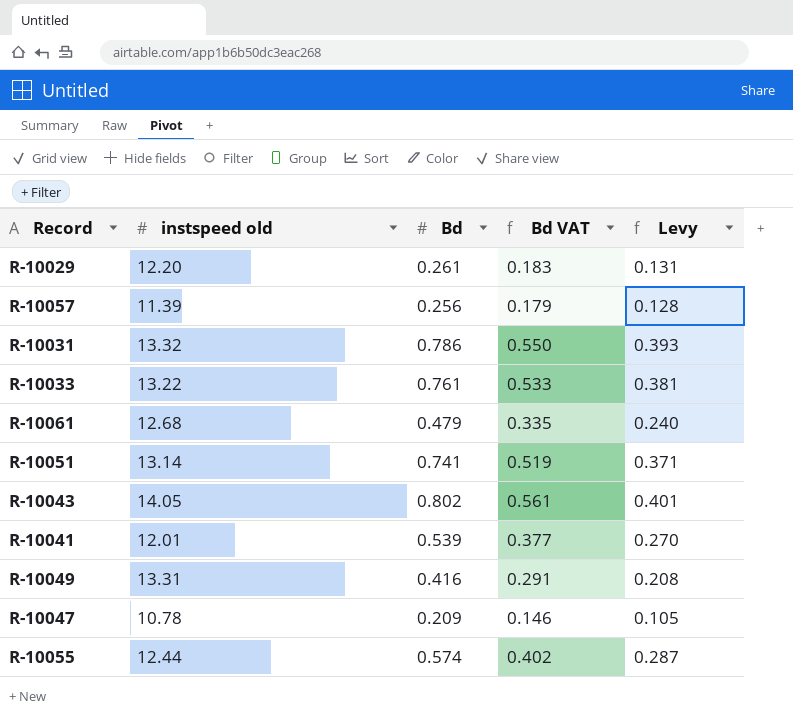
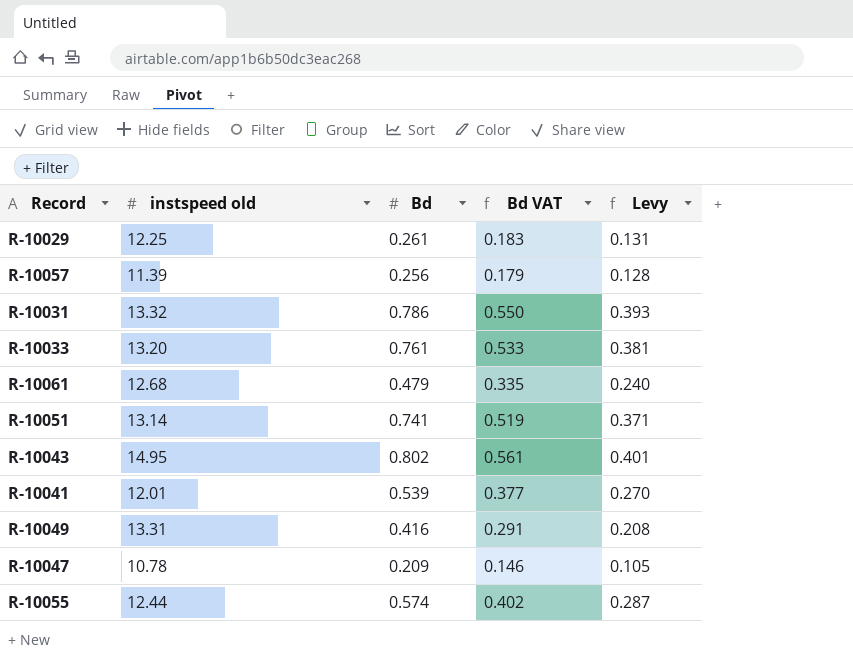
R-10029 | instspeed old: 12.20 -> 12.25
R-10033 | instspeed old: 13.22 -> 13.20
R-10043 | instspeed old: 14.05 -> 14.95

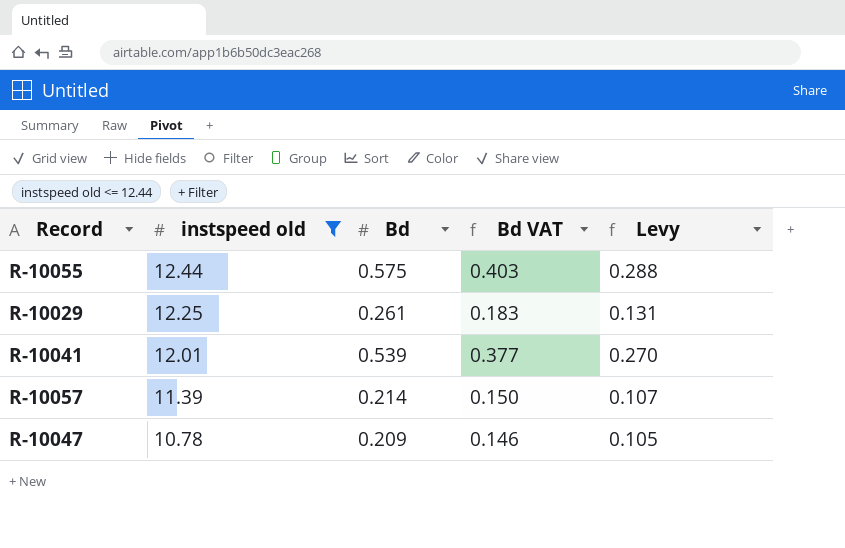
filter: none -> instspeed old <= 12.44
row order: none -> instspeed old descending
R-10055 | Bd: 0.574 -> 0.575
R-10055 | Bd VAT: 0.402 -> 0.403
R-10055 | Levy: 0.287 -> 0.288
R-10057 | Bd: 0.256 -> 0.214
R-10057 | Bd VAT: 0.179 -> 0.150
R-10057 | Levy: 0.128 -> 0.107

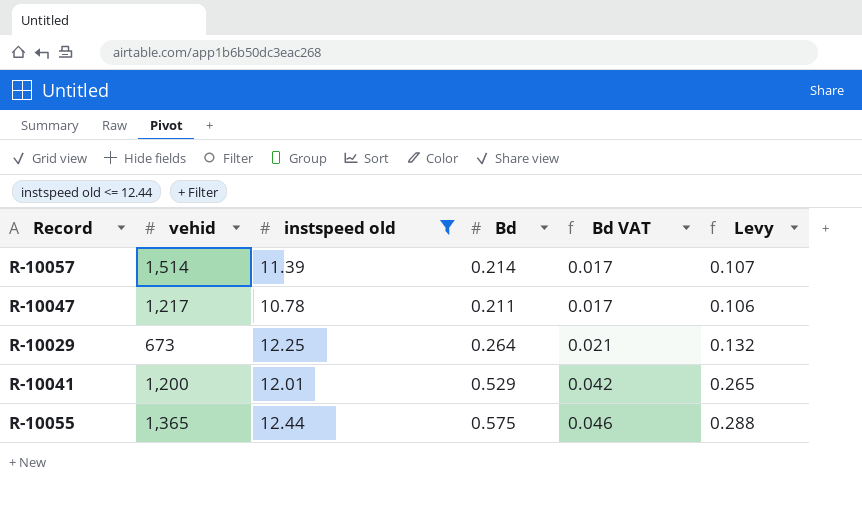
row order: instspeed old descending -> Bd VAT ascending
column vehid | position: none -> 2
column Bd VAT | formula: [Bd] * 0.7 -> [Bd] * 0.08
R-10047 | Bd: 0.209 -> 0.211
R-10047 | Levy: 0.105 -> 0.106
R-10029 | Bd: 0.261 -> 0.264
R-10029 | Levy: 0.131 -> 0.132
R-10041 | Bd: 0.539 -> 0.529
R-10041 | Levy: 0.270 -> 0.265

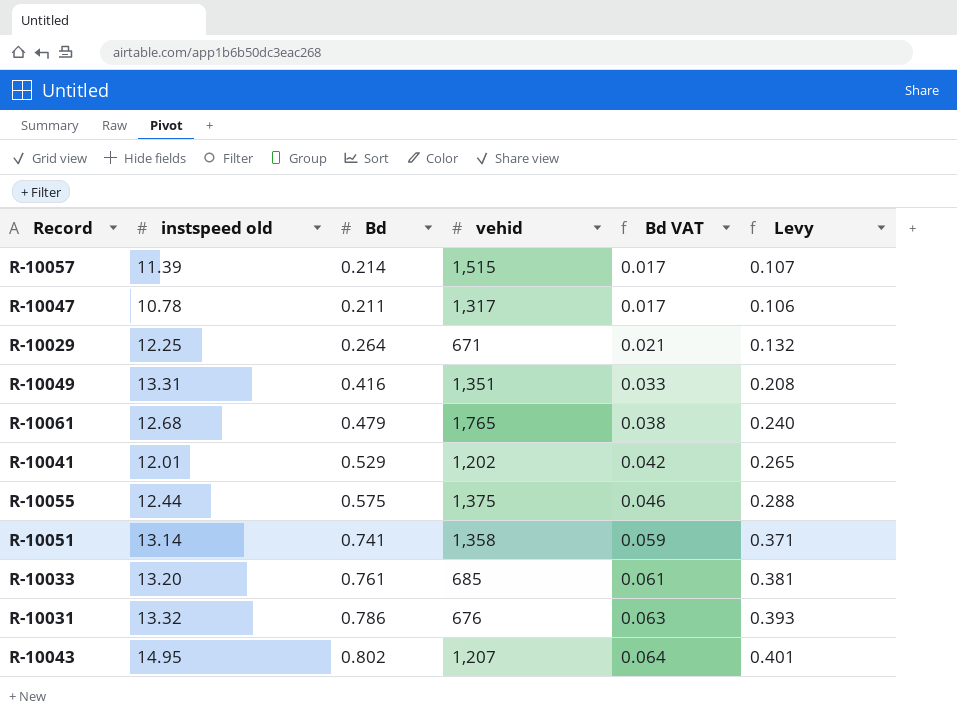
filter: instspeed old <= 12.44 -> none
column vehid | position: 2 -> 4
R-10057 | vehid: 1,514 -> 1,515
R-10047 | vehid: 1,217 -> 1,317
R-10029 | vehid: 673 -> 671
R-10041 | vehid: 1,200 -> 1,202
R-10055 | vehid: 1,365 -> 1,375

